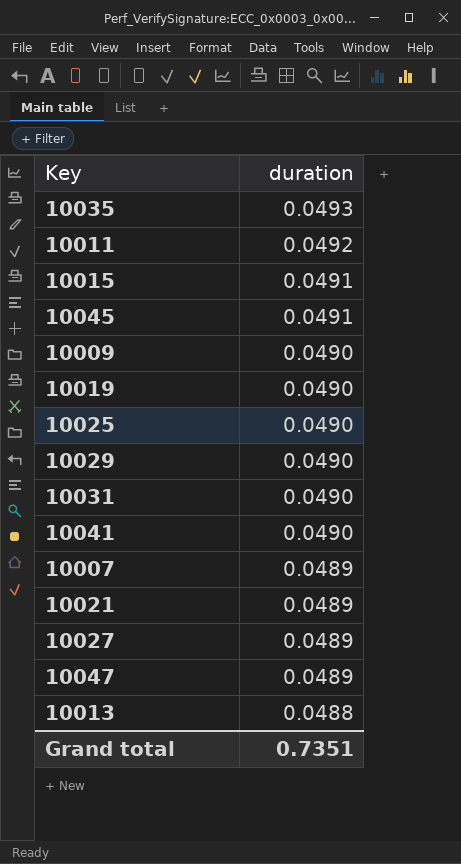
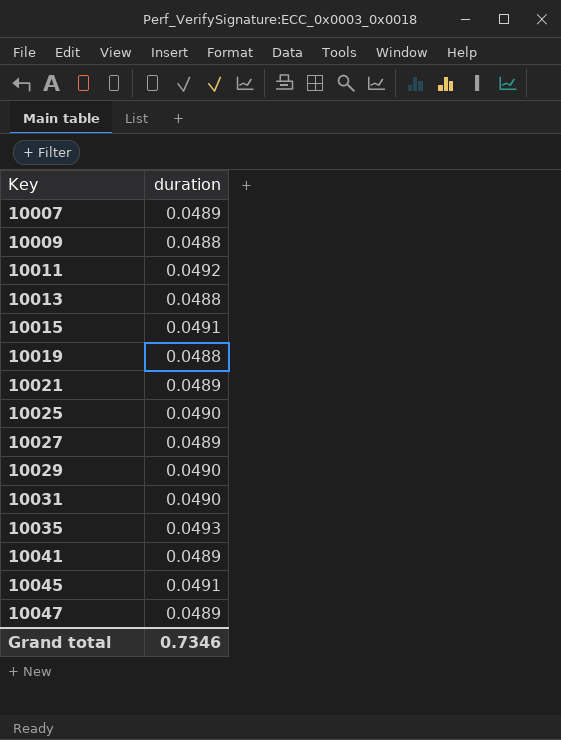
row order: duration descending -> Key ascending
10009 | duration: 0.0490 -> 0.0488
10019 | duration: 0.0490 -> 0.0488
10041 | duration: 0.0490 -> 0.0489
Grand total | duration: 0.7351 -> 0.7346

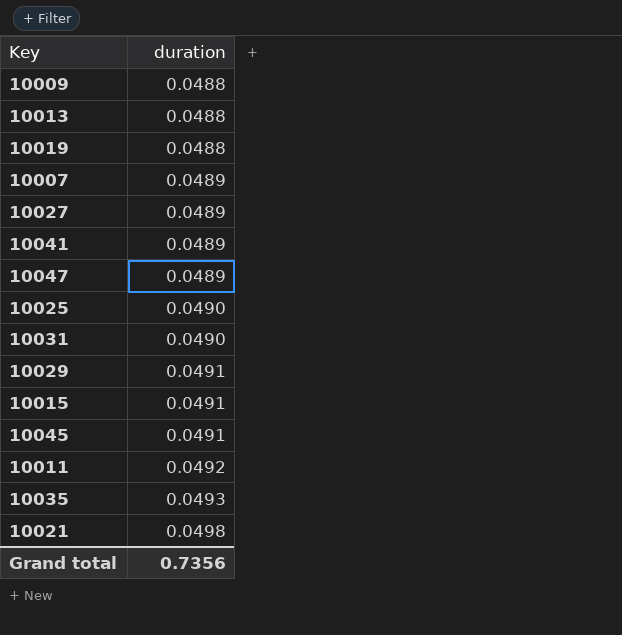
row order: Key ascending -> duration ascending
10029 | duration: 0.0490 -> 0.0491
10021 | duration: 0.0489 -> 0.0498
Grand total | duration: 0.7346 -> 0.7356

